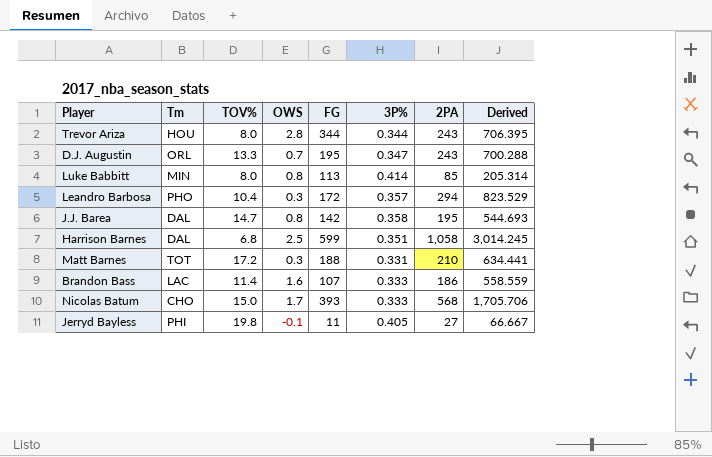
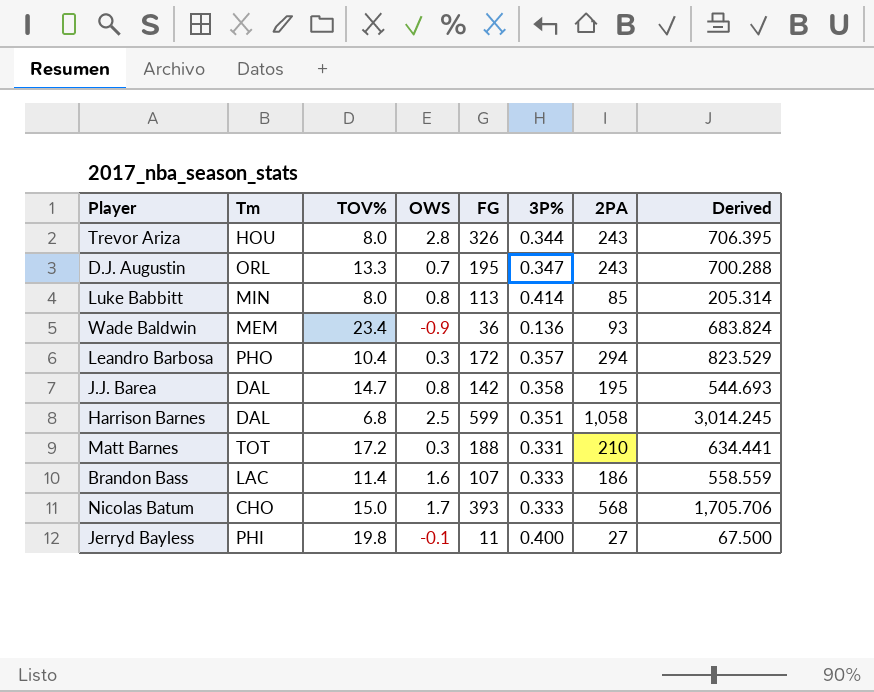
Trevor Ariza | FG: 344 -> 326
row Wade Baldwin: none -> MEM | 23.4 | -0.9 | 36 | 0.136 | 93 | 683.824
Jerryd Bayless | 3P%: 0.405 -> 0.400
Jerryd Bayless | Derived: 66.667 -> 67.500

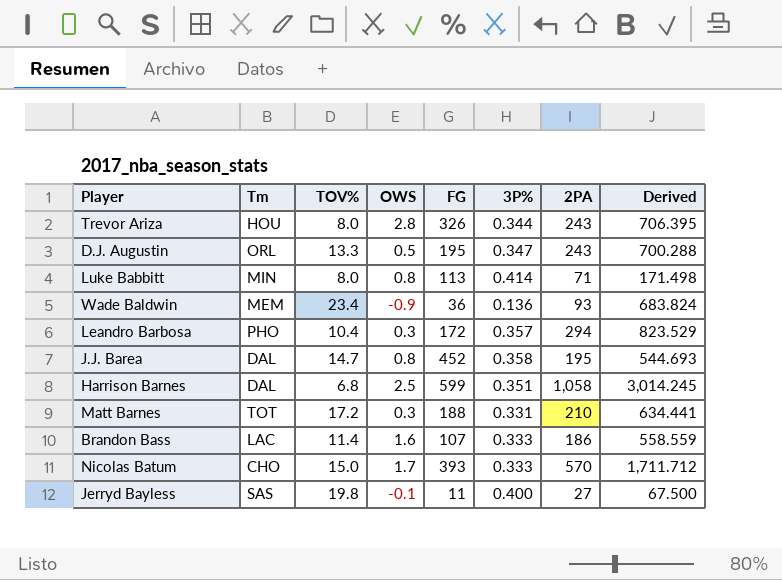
D.J. Augustin | OWS: 0.7 -> 0.5
Luke Babbitt | 2PA: 85 -> 71
Luke Babbitt | Derived: 205.314 -> 171.498
J.J. Barea | FG: 142 -> 452
Nicolas Batum | 2PA: 568 -> 570
Nicolas Batum | Derived: 1,705.706 -> 1,711.712
Jerryd Bayless | Tm: PHI -> SAS

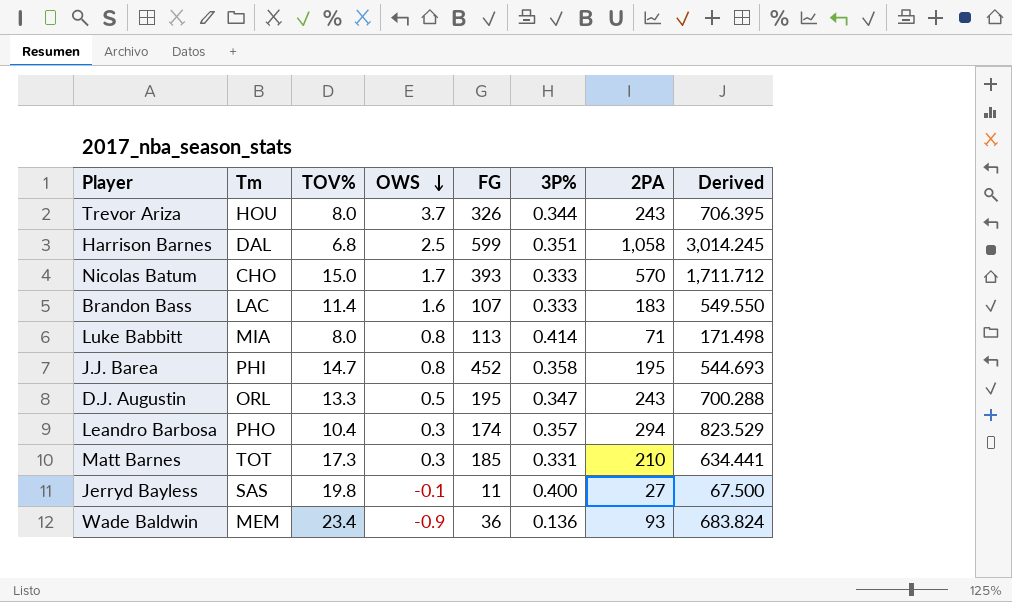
row order: none -> OWS descending
Trevor Ariza | OWS: 2.8 -> 3.7
Brandon Bass | 2PA: 186 -> 183
Brandon Bass | Derived: 558.559 -> 549.550
Luke Babbitt | Tm: MIN -> MIA
J.J. Barea | Tm: DAL -> PHI
Leandro Barbosa | FG: 172 -> 174
Matt Barnes | TOV%: 17.2 -> 17.3
Matt Barnes | FG: 188 -> 185

